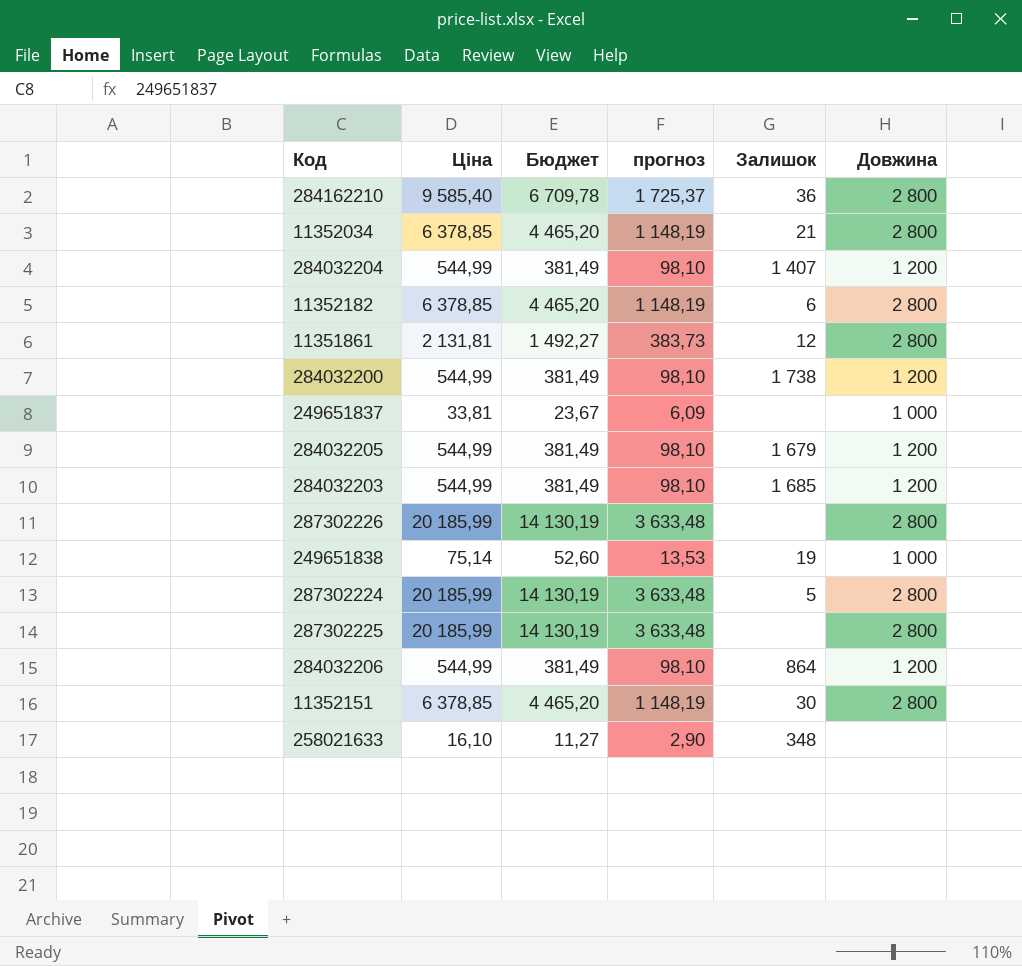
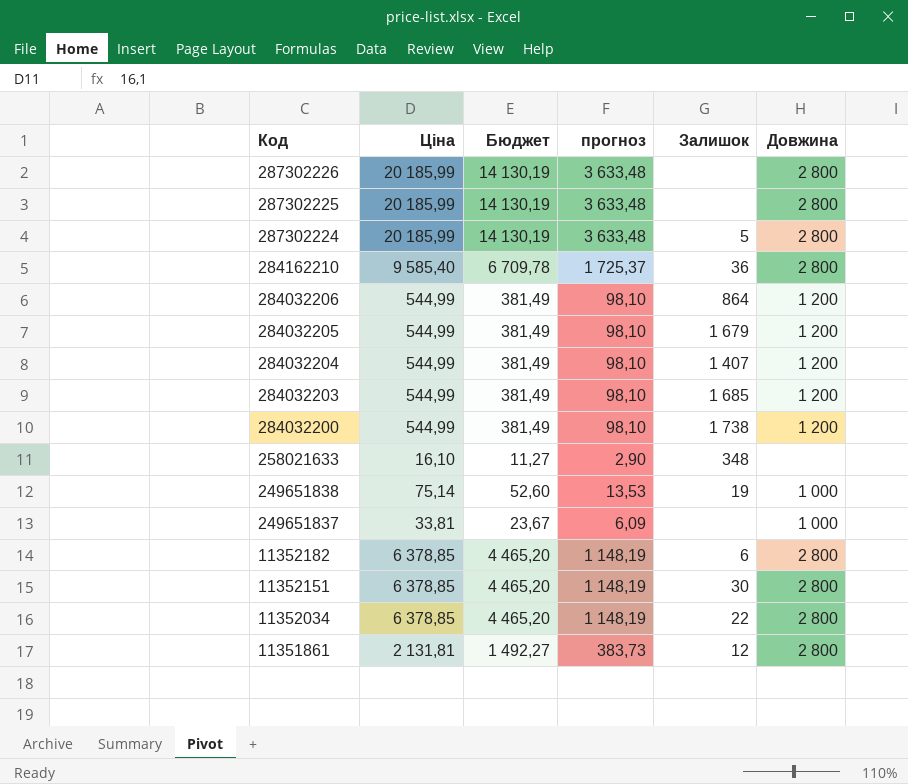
row order: none -> Код descending
11352034 | Залишок: 21 -> 22

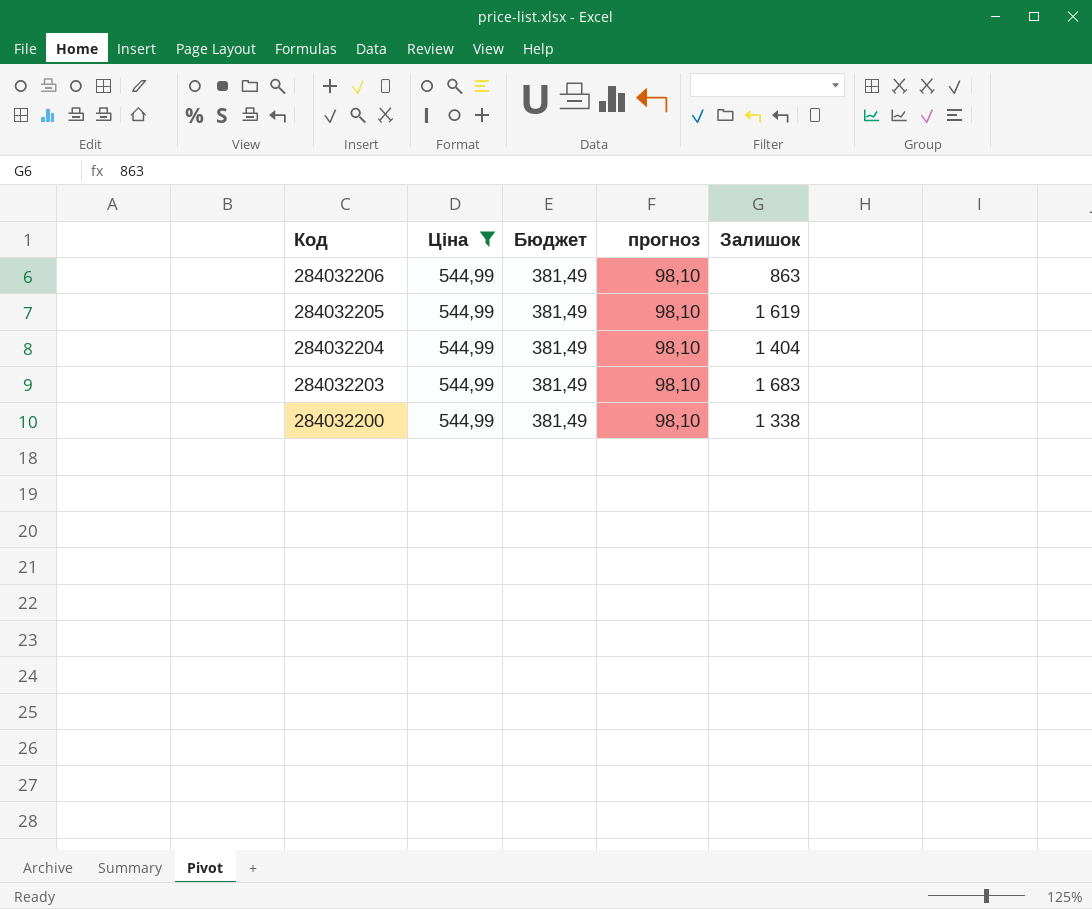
filter: none -> Ціна = 544,99
column Довжина | position: 6 -> none
284032206 | Залишок: 864 -> 863
284032205 | Залишок: 1 679 -> 1 619
284032204 | Залишок: 1 407 -> 1 404
284032203 | Залишок: 1 685 -> 1 683
284032200 | Залишок: 1 738 -> 1 338

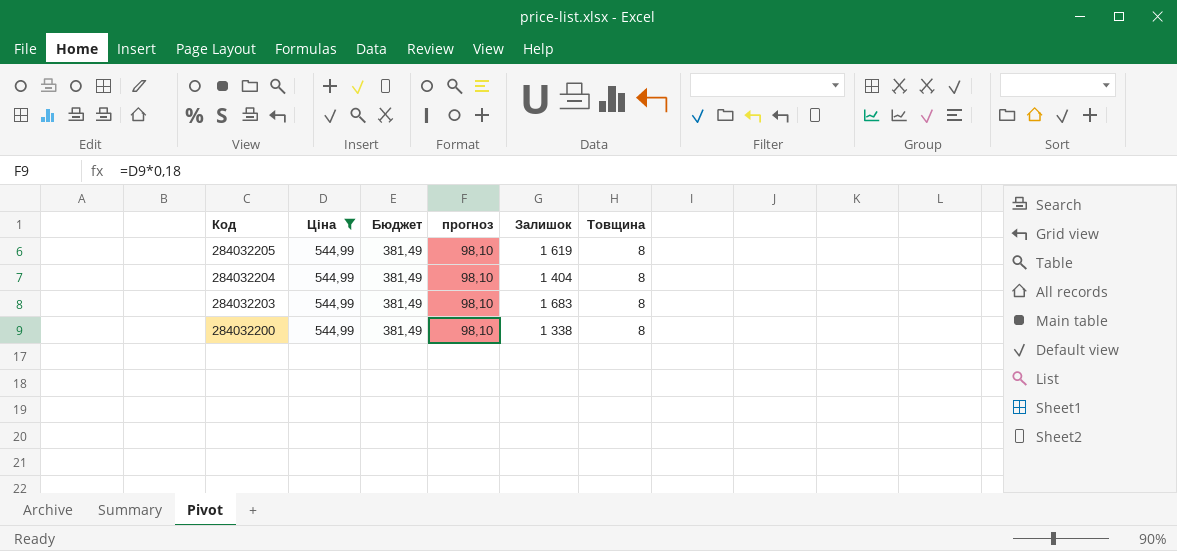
column Товщина | position: none -> 6
row 284032206: 544,99 | 381,49 | 98,10 | 863 -> none

